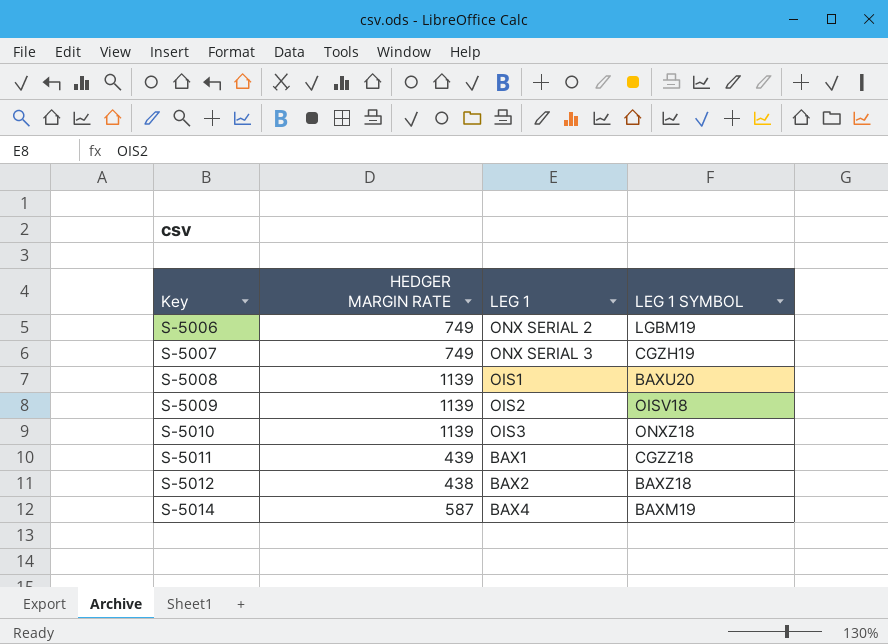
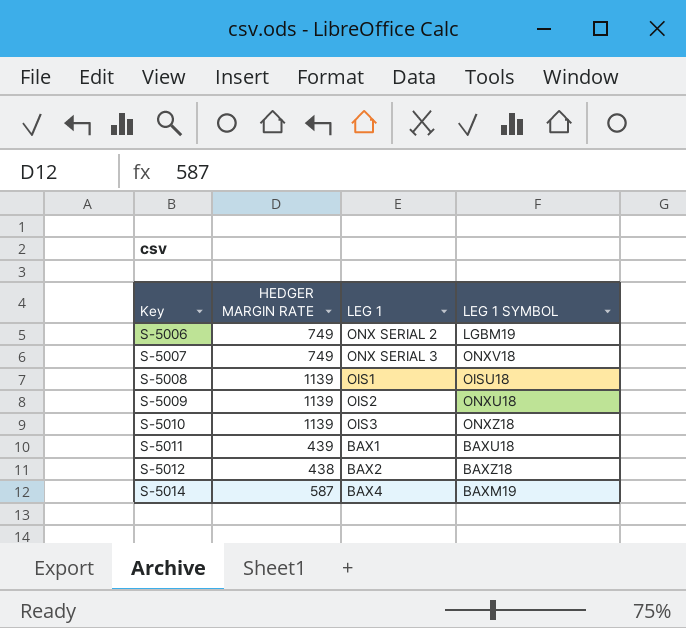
S-5007 | LEG 1 SYMBOL: CGZH19 -> ONXV18
S-5008 | LEG 1 SYMBOL: BAXU20 -> OISU18
S-5009 | LEG 1 SYMBOL: OISV18 -> ONXU18
S-5011 | LEG 1 SYMBOL: CGZZ18 -> BAXU18

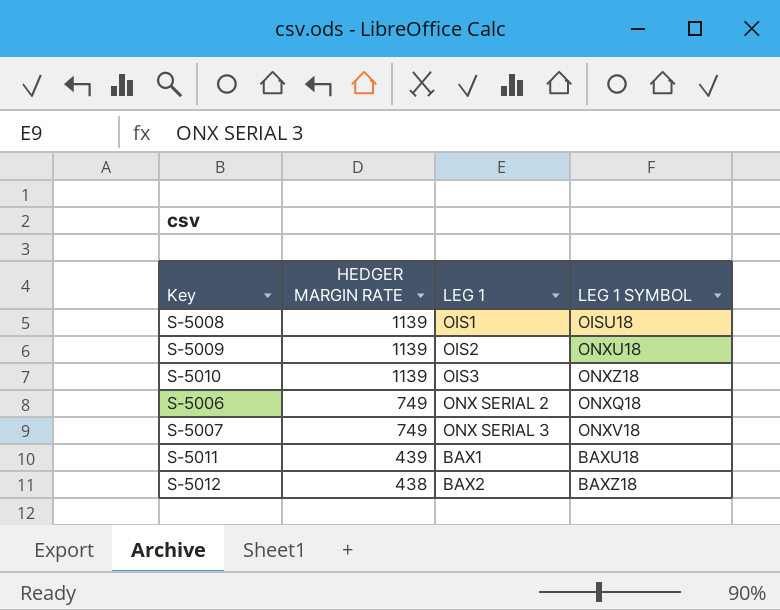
row order: Key ascending -> HEDGER MARGIN RATE descending
row S-5014: 587 | BAX4 | BAXM19 -> none
S-5006 | LEG 1 SYMBOL: LGBM19 -> ONXQ18

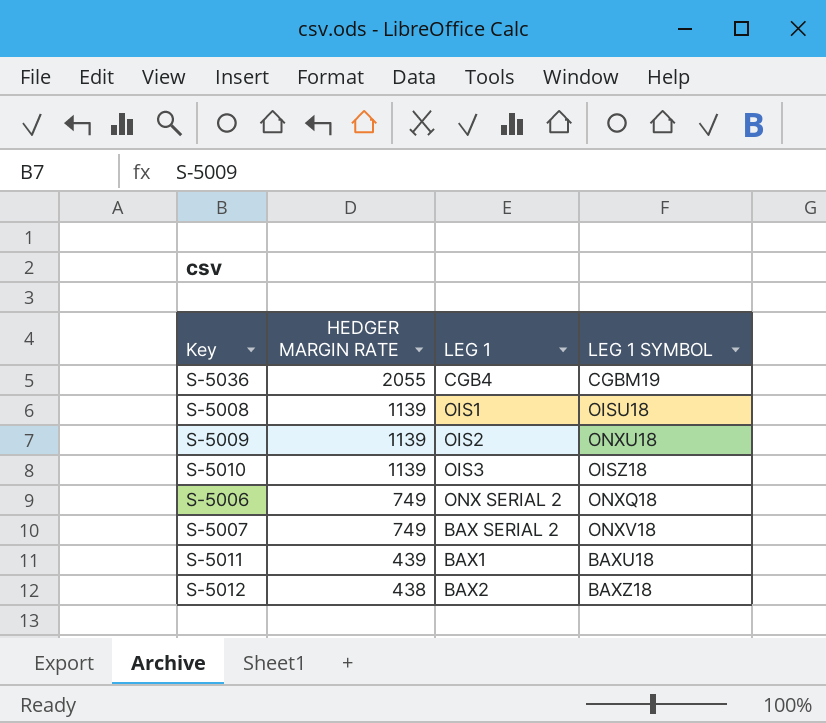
row S-5036: none -> 2055 | CGB4 | CGBM19
S-5010 | LEG 1 SYMBOL: ONXZ18 -> OISZ18
S-5007 | LEG 1: ONX SERIAL 3 -> BAX SERIAL 2

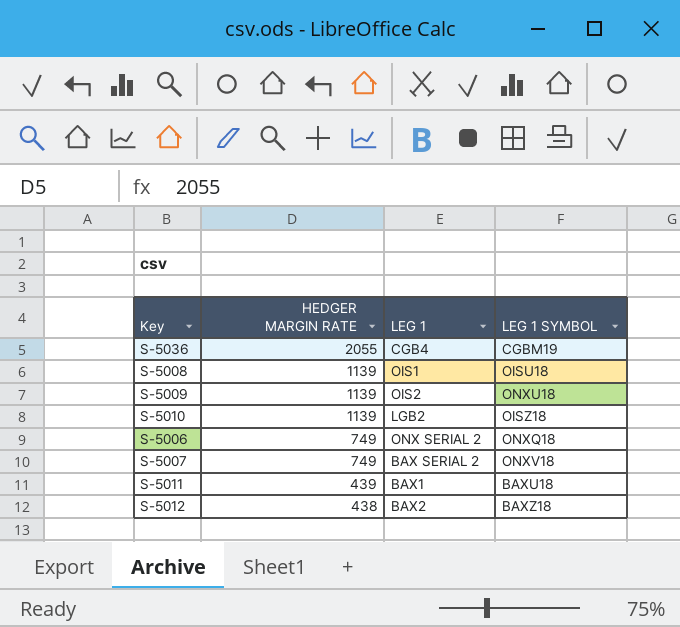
S-5010 | LEG 1: OIS3 -> LGB2

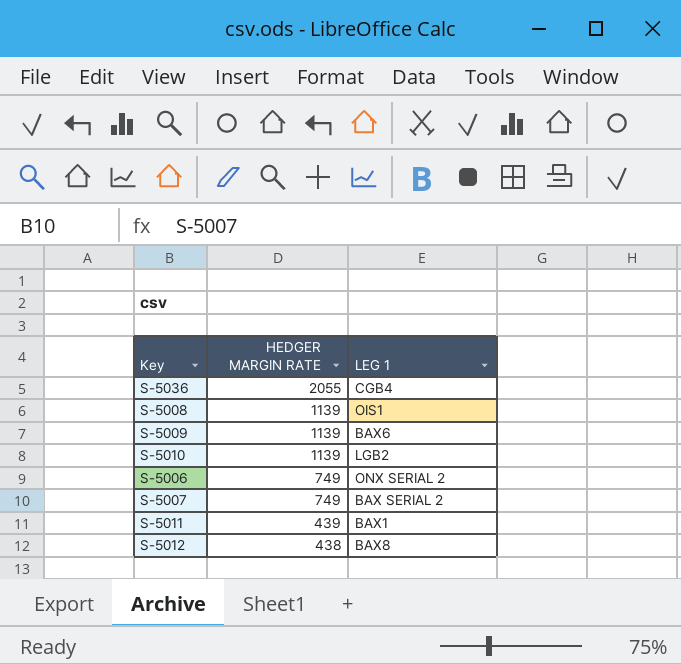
column LEG 1 SYMBOL | position: 4 -> none
S-5009 | LEG 1: OIS2 -> BAX6
S-5012 | LEG 1: BAX2 -> BAX8

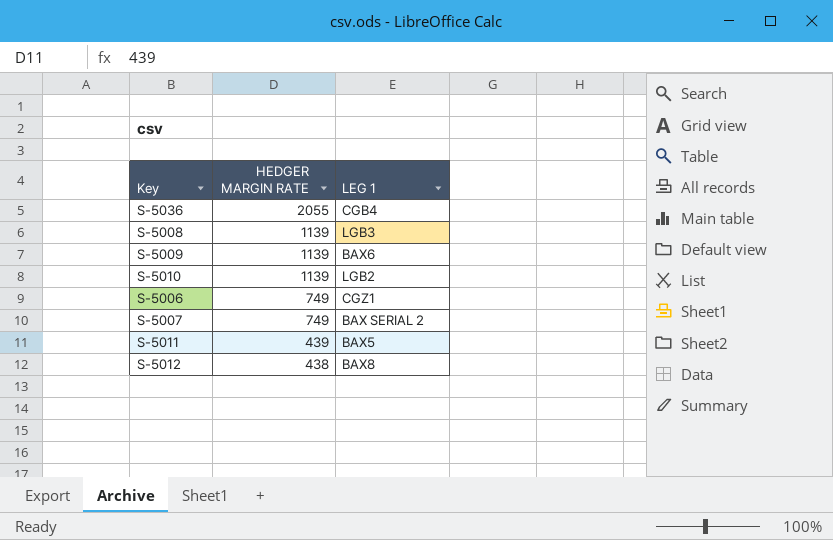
S-5008 | LEG 1: OIS1 -> LGB3
S-5006 | LEG 1: ONX SERIAL 2 -> CGZ1
S-5011 | LEG 1: BAX1 -> BAX5

